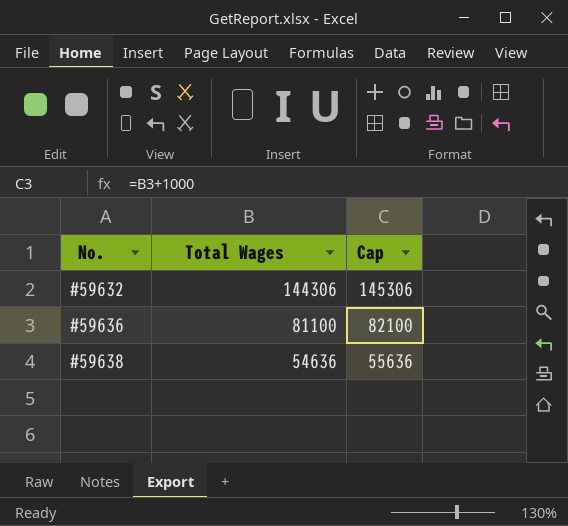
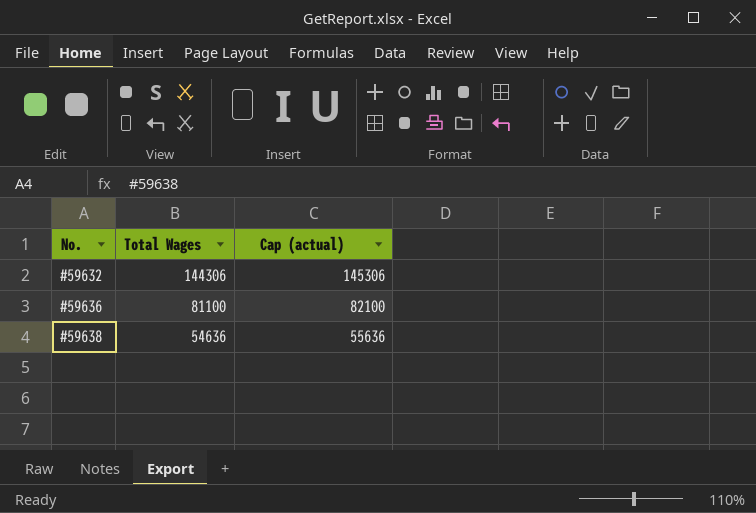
column name: Cap -> Cap (actual)

